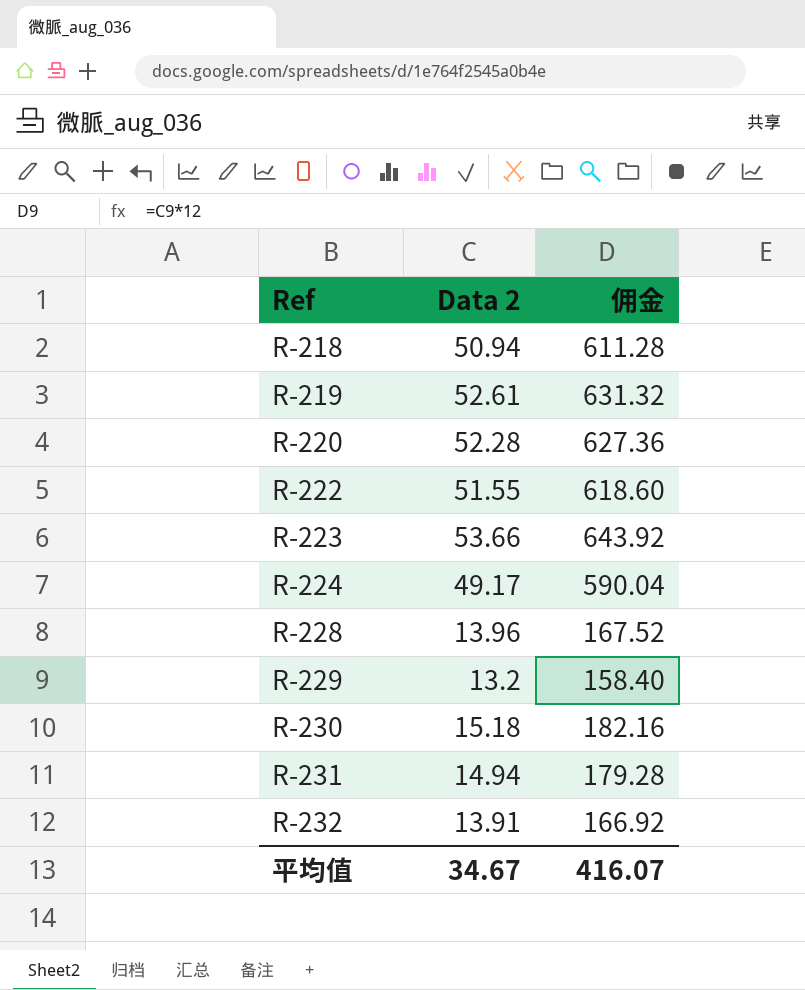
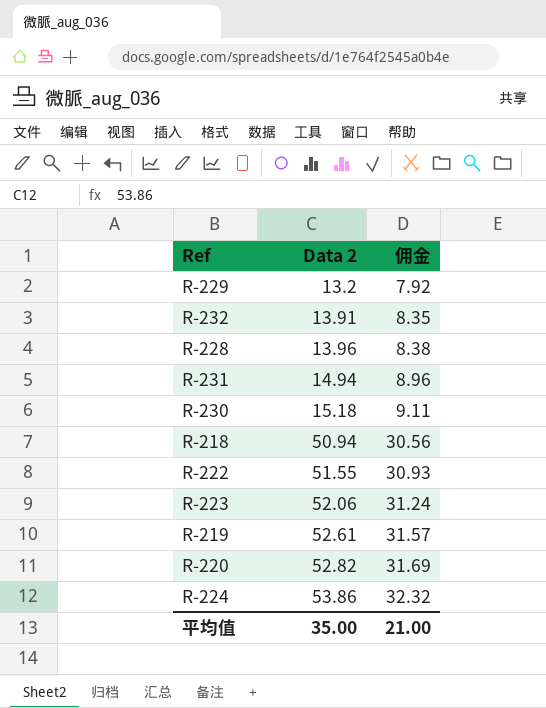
row order: Ref ascending -> Data 2 ascending
column 佣金 | formula: [Data 2] * 12 -> [Data 2] * 0.6
R-223 | Data 2: 53.66 -> 52.06
R-220 | Data 2: 52.28 -> 52.82
R-224 | Data 2: 49.17 -> 53.86
平均值 | Data 2: 34.67 -> 35.00
平均值 | 佣金: 416.07 -> 21.00

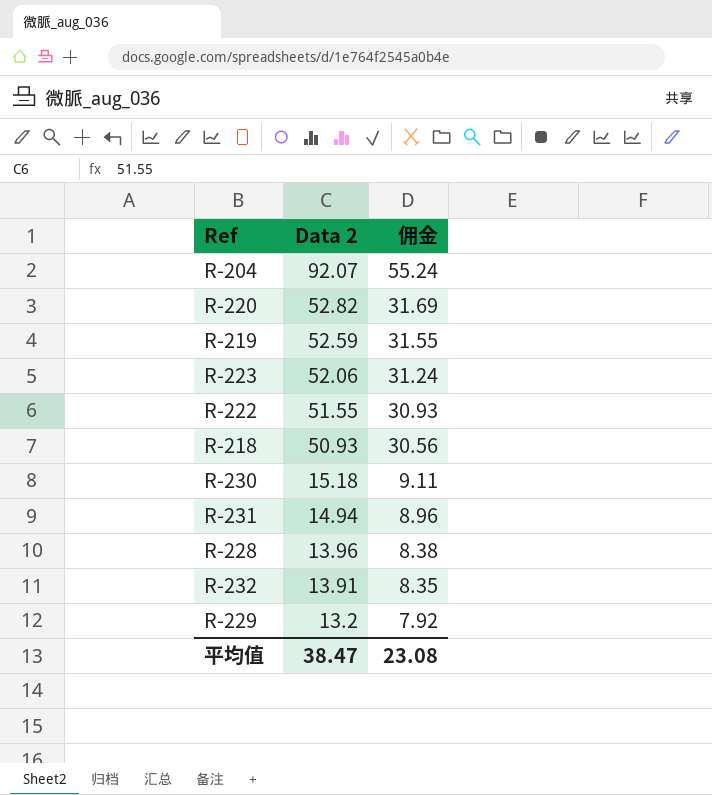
row order: Data 2 ascending -> Data 2 descending
row R-224: 53.86 | 32.32 -> none
row R-204: none -> 92.07 | 55.24
R-219 | Data 2: 52.61 -> 52.59
R-219 | 佣金: 31.57 -> 31.55
R-218 | Data 2: 50.94 -> 50.93
平均值 | Data 2: 35.00 -> 38.47
平均值 | 佣金: 21.00 -> 23.08

